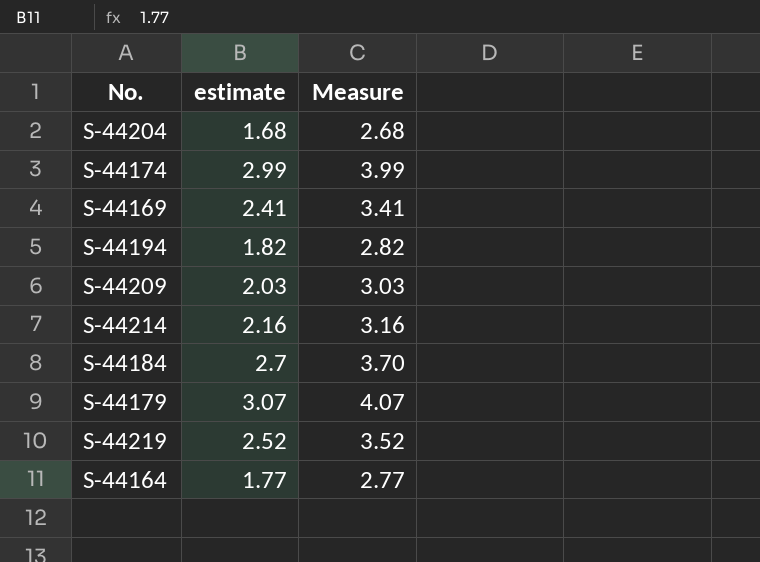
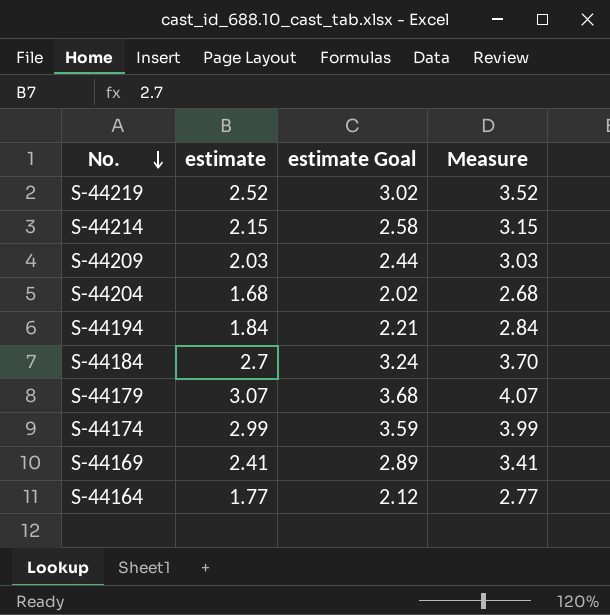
row order: none -> No. descending
column estimate Goal | formula: none -> [estimate] * 1.2
S-44214 | estimate: 2.16 -> 2.15
S-44214 | Measure: 3.16 -> 3.15
S-44194 | estimate: 1.82 -> 1.84
S-44194 | Measure: 2.82 -> 2.84

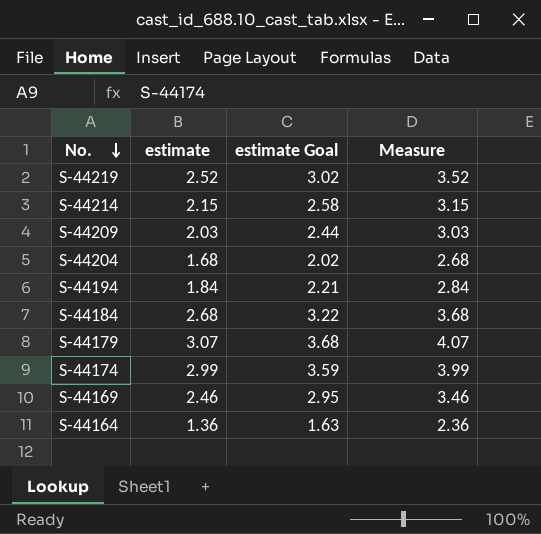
S-44184 | estimate: 2.7 -> 2.68
S-44184 | estimate Goal: 3.24 -> 3.22
S-44184 | Measure: 3.70 -> 3.68
S-44169 | estimate: 2.41 -> 2.46
S-44169 | estimate Goal: 2.89 -> 2.95
S-44169 | Measure: 3.41 -> 3.46
S-44164 | estimate: 1.77 -> 1.36
S-44164 | estimate Goal: 2.12 -> 1.63
S-44164 | Measure: 2.77 -> 2.36

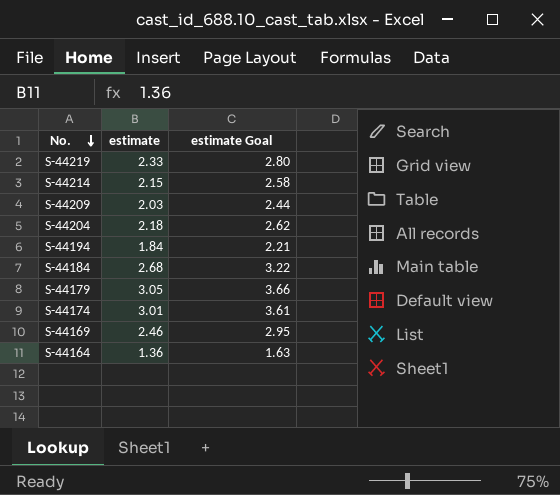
column Measure | formula: [estimate] + 1 -> none
S-44219 | estimate: 2.52 -> 2.33
S-44219 | estimate Goal: 3.02 -> 2.80
S-44204 | estimate: 1.68 -> 2.18
S-44204 | estimate Goal: 2.02 -> 2.62
S-44179 | estimate: 3.07 -> 3.05
S-44179 | estimate Goal: 3.68 -> 3.66
S-44174 | estimate: 2.99 -> 3.01
S-44174 | estimate Goal: 3.59 -> 3.61

